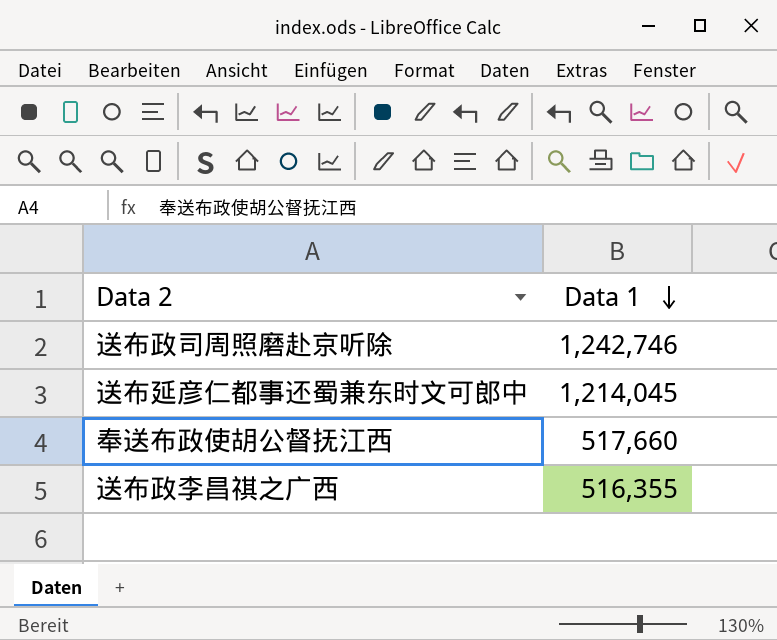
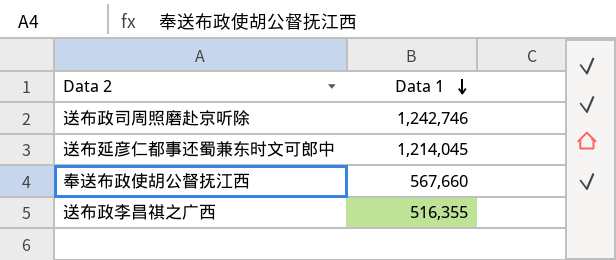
奉送布政使胡公督抚江西 | Data 1: 517,660 -> 567,660

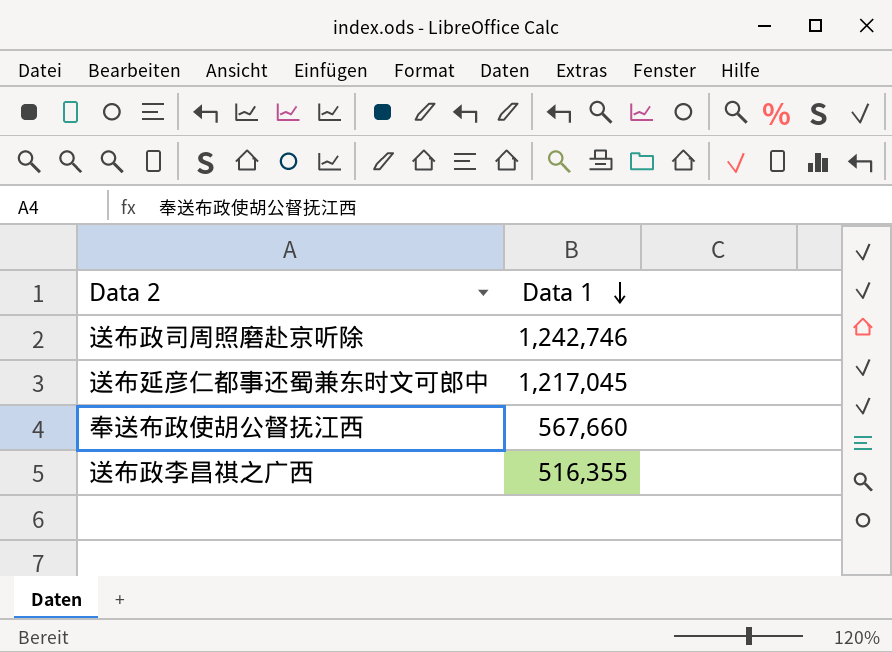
送布延彦仁都事还蜀兼东时文可郎中 | Data 1: 1,214,045 -> 1,217,045

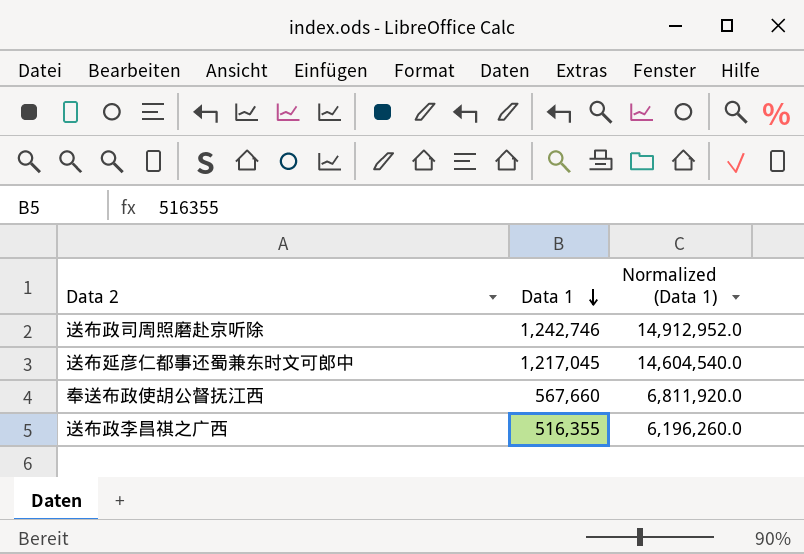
column Normalized (Data 1) | formula: none -> [Data 1] * 12

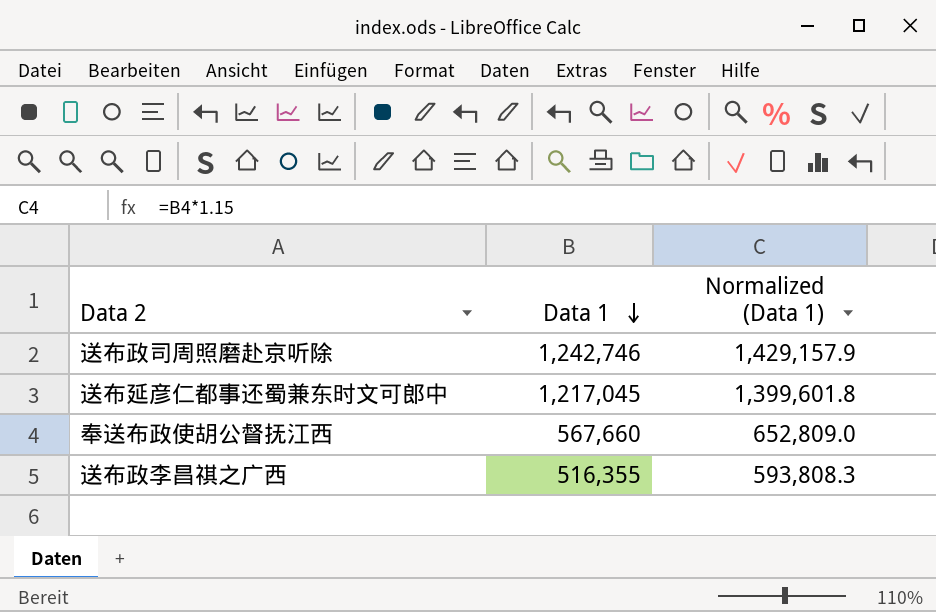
column Normalized (Data 1) | formula: [Data 1] * 12 -> [Data 1] * 1.15

